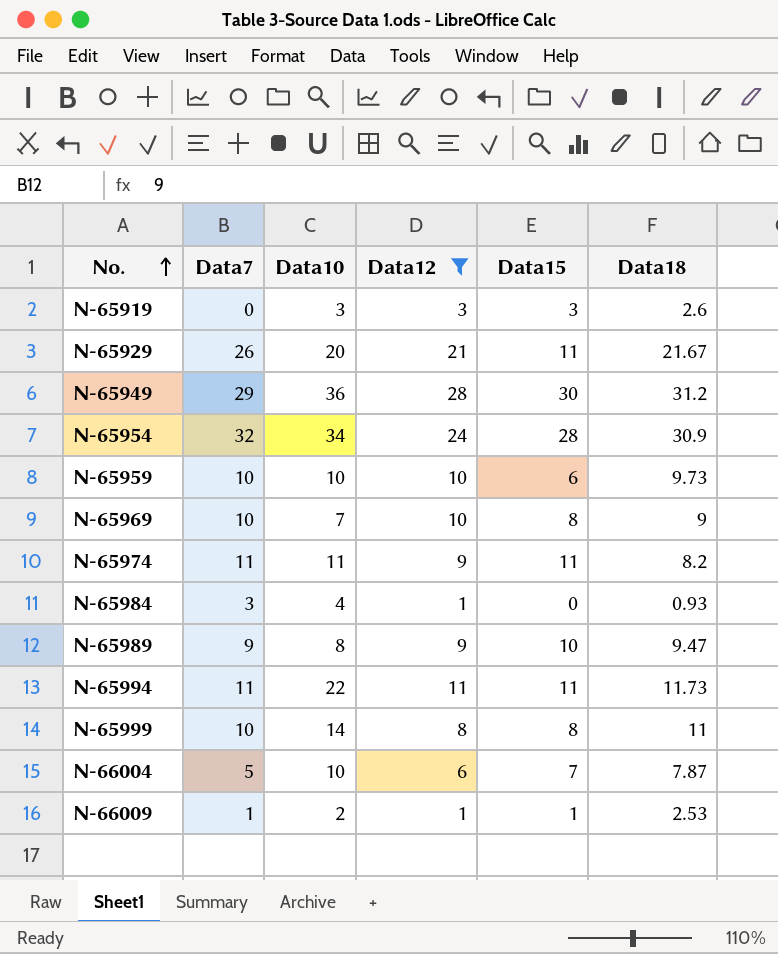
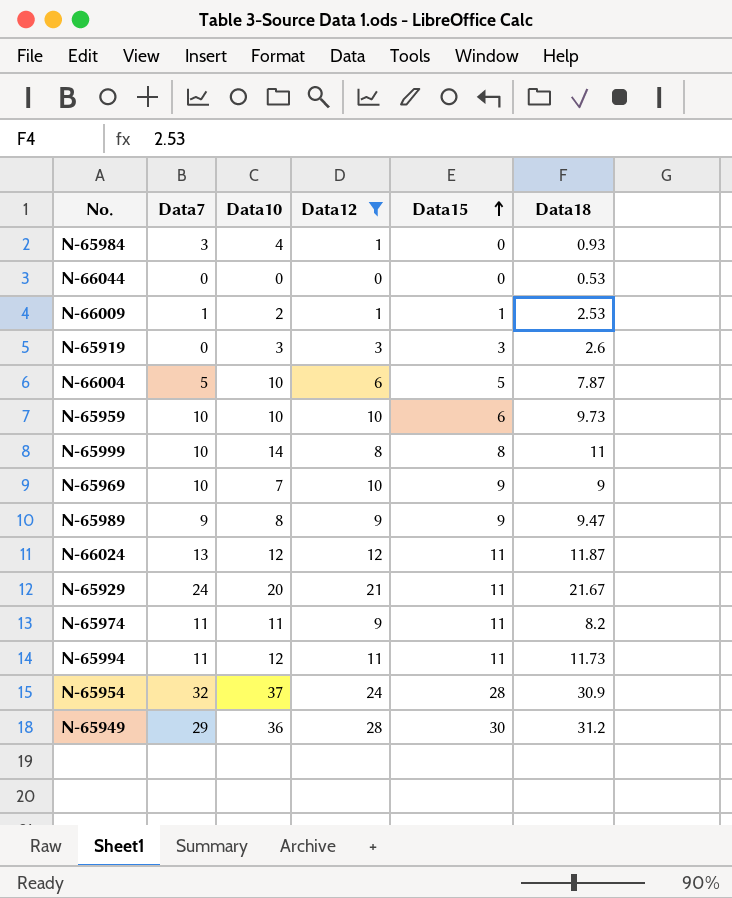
row order: No. ascending -> Data15 ascending
row N-66044: none -> 0 | 0 | 0 | 0 | 0.53
N-66004 | Data15: 7 -> 5
N-65969 | Data15: 8 -> 9
N-65989 | Data15: 10 -> 9
row N-66024: none -> 13 | 12 | 12 | 11 | 11.87
N-65929 | Data7: 26 -> 24
N-65994 | Data10: 22 -> 12
N-65954 | Data10: 34 -> 37

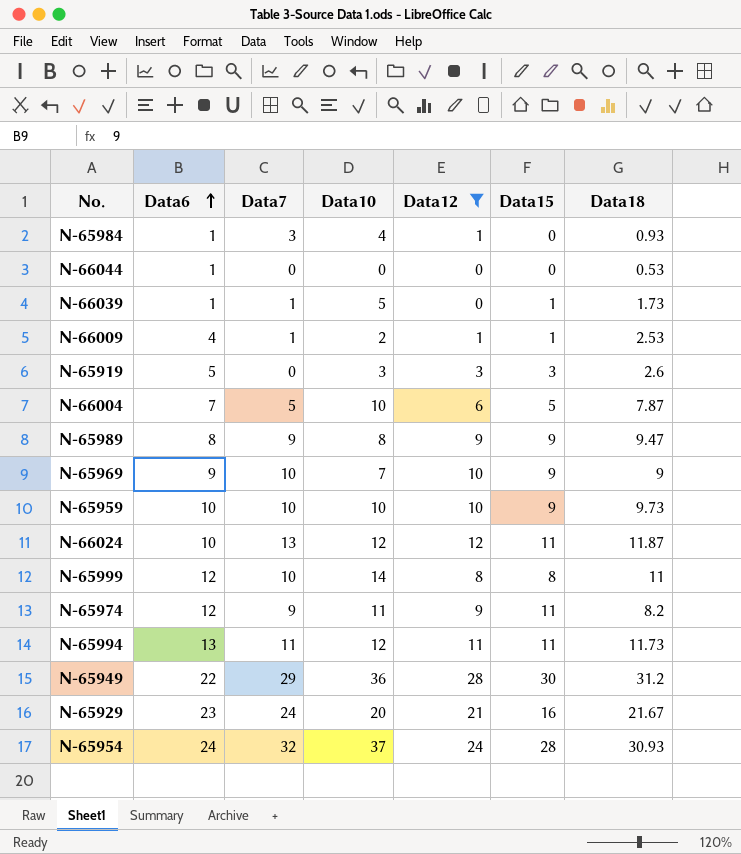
row order: Data15 ascending -> Data6 ascending
column Data6 | position: none -> 2
row N-66039: none -> 1 | 1 | 5 | 0 | 1 | 1.73
N-65959 | Data15: 6 -> 9
N-65974 | Data7: 11 -> 9
N-65929 | Data15: 11 -> 16
N-65954 | Data18: 30.9 -> 30.93

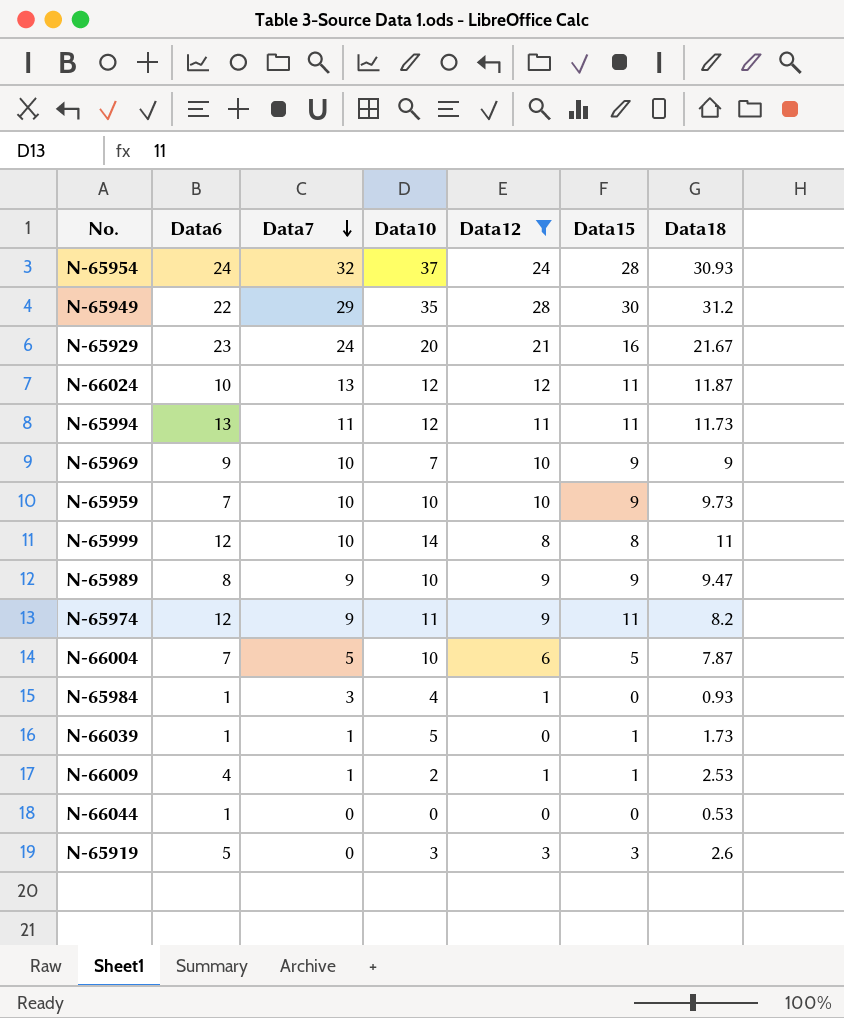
row order: Data6 ascending -> Data7 descending
N-65949 | Data10: 36 -> 35
N-65959 | Data6: 10 -> 7
N-65989 | Data10: 8 -> 10

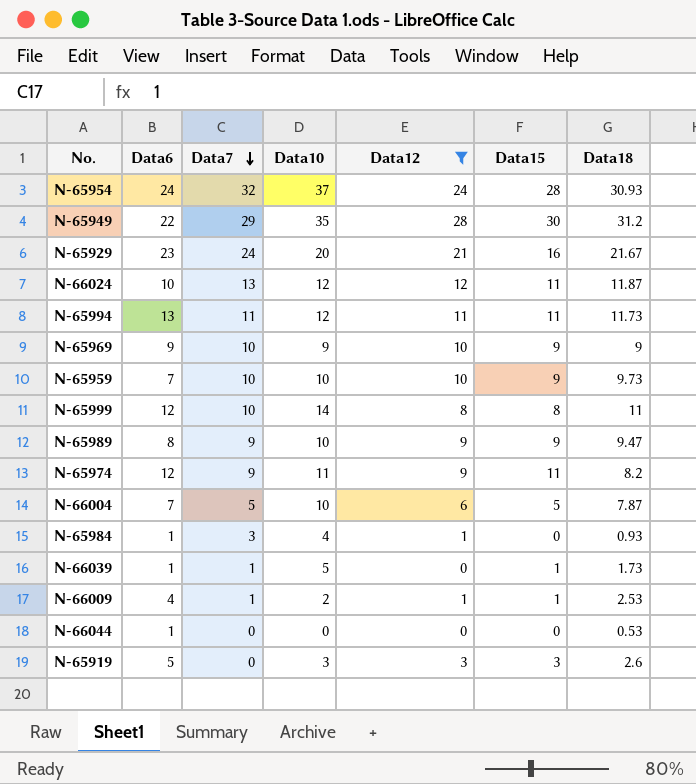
N-65969 | Data10: 7 -> 9

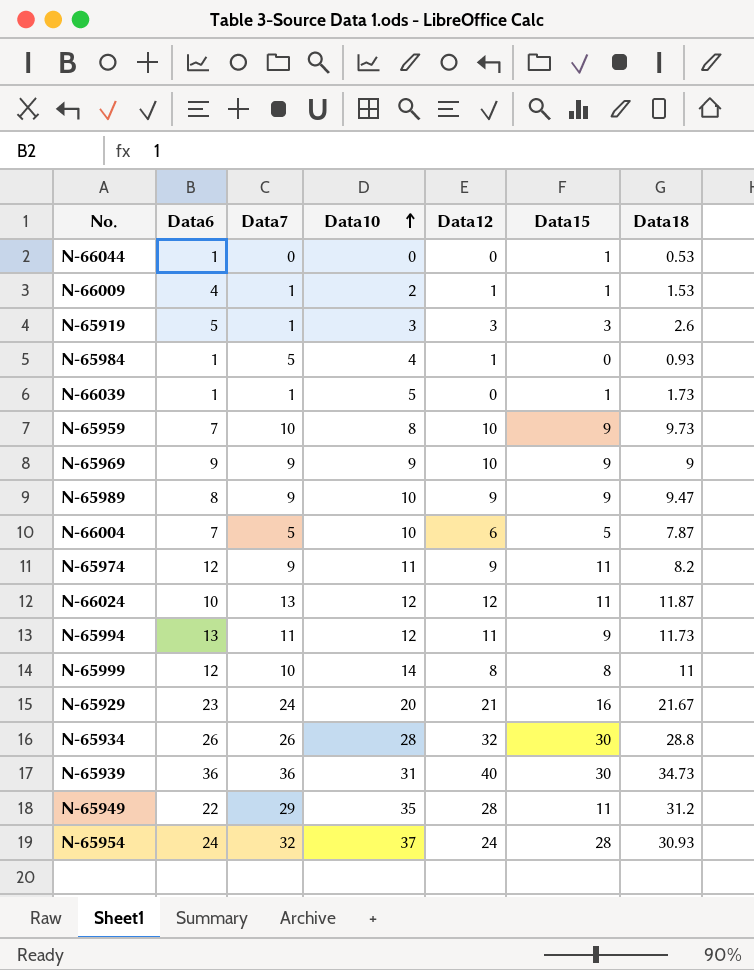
filter: Data12 <= 28 -> none
row order: Data7 descending -> Data10 ascending
N-66044 | Data15: 0 -> 1
N-66009 | Data18: 2.53 -> 1.53
N-65919 | Data7: 0 -> 1
N-65984 | Data7: 3 -> 5
N-65959 | Data10: 10 -> 8
N-65969 | Data7: 10 -> 9
N-65994 | Data15: 11 -> 9
N-65949 | Data15: 30 -> 11

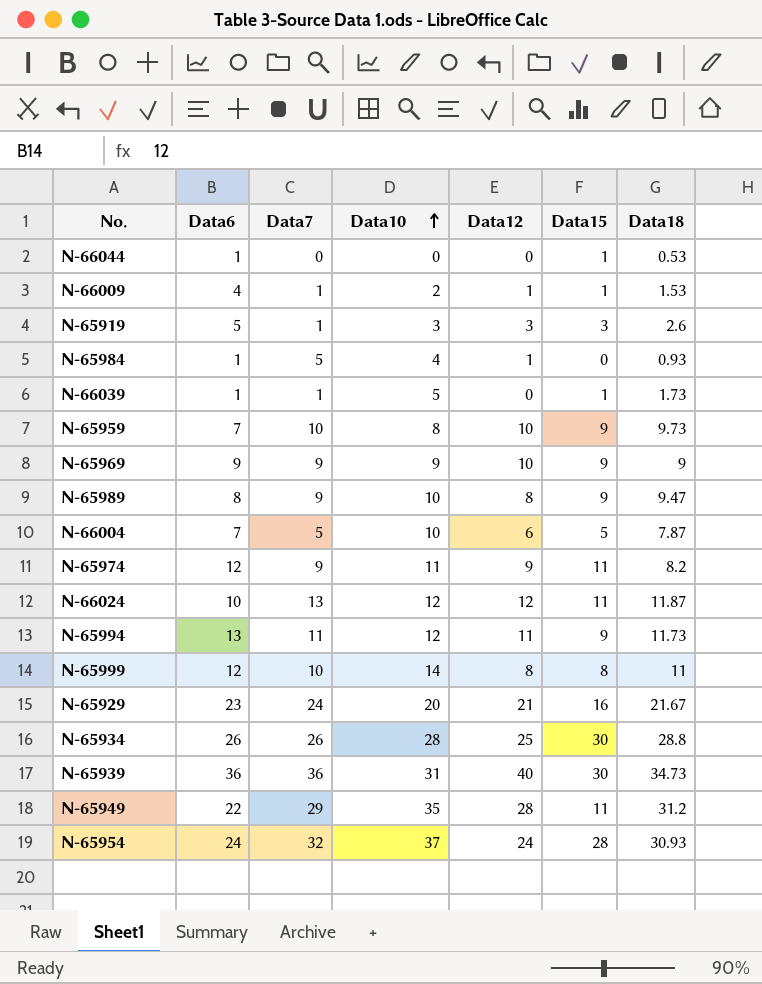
N-65989 | Data12: 9 -> 8
N-65934 | Data12: 32 -> 25

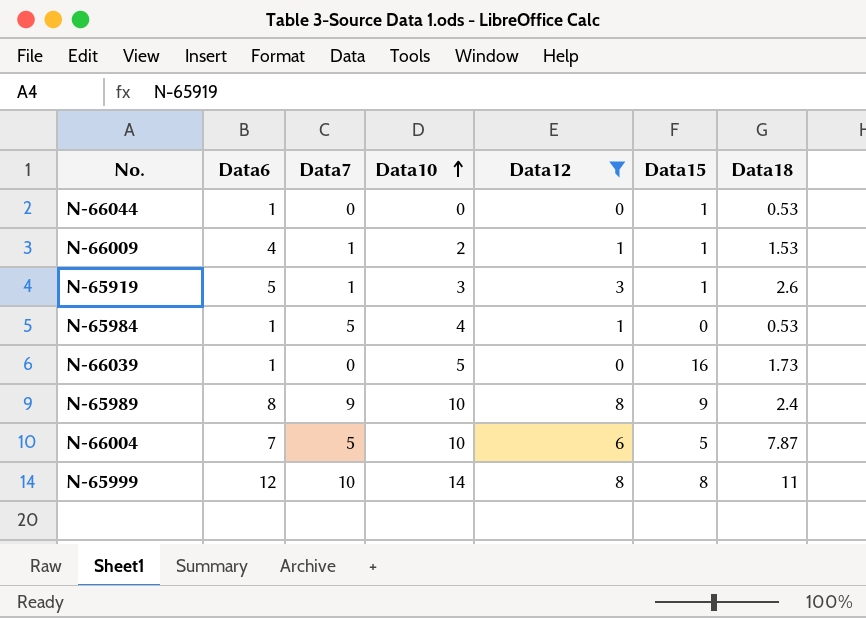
filter: none -> Data12 <= 8
N-65919 | Data15: 3 -> 1
N-65984 | Data18: 0.93 -> 0.53
N-66039 | Data7: 1 -> 0
N-66039 | Data15: 1 -> 16
N-65989 | Data18: 9.47 -> 2.4

